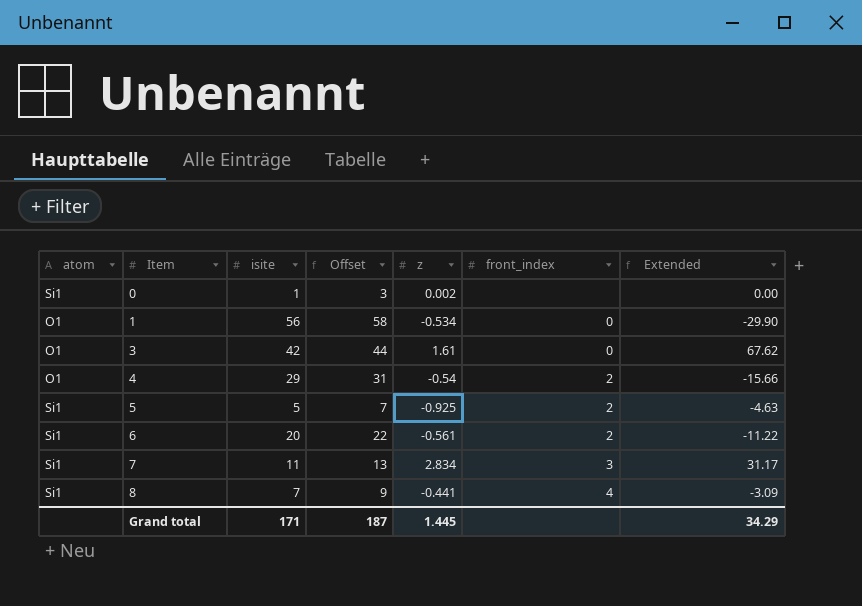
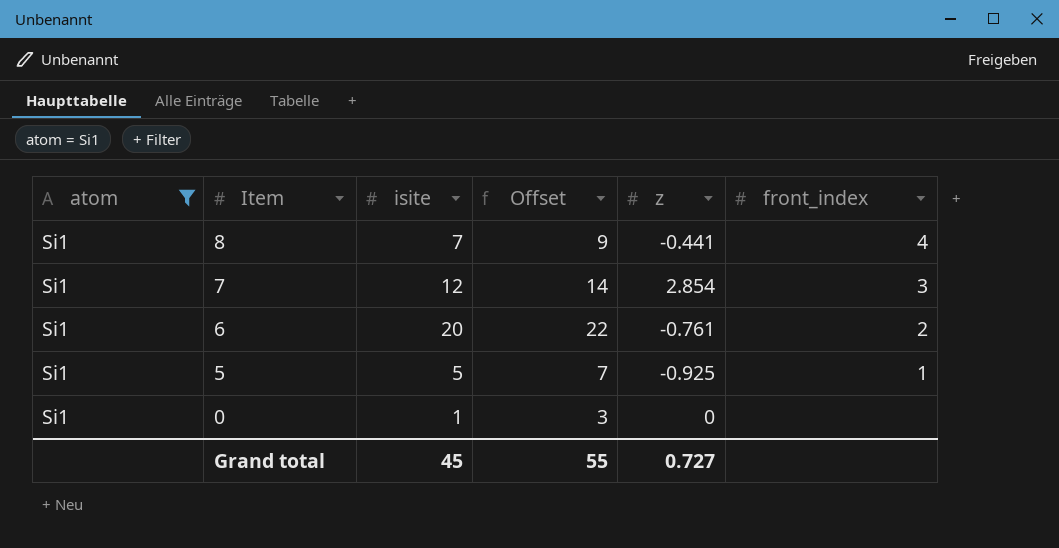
filter: none -> atom = Si1
row order: Item ascending -> Item descending
column Extended | formula: [isite] * [z] -> none
7 | isite: 11 -> 12
7 | Offset: 13 -> 14
7 | z: 2.834 -> 2.854
6 | z: -0.561 -> -0.761
5 | front_index: 2 -> 1
0 | z: 0.002 -> 0
Grand total | isite: 171 -> 45
Grand total | Offset: 187 -> 55
Grand total | z: 1.445 -> 0.727

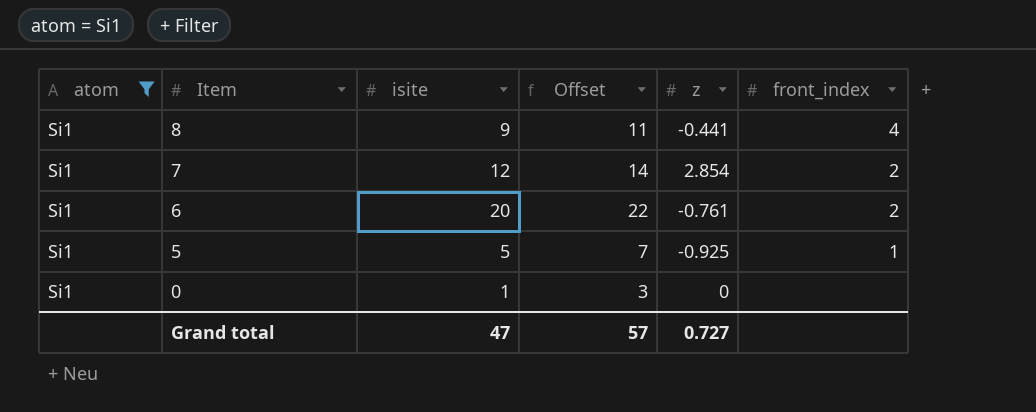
8 | isite: 7 -> 9
8 | Offset: 9 -> 11
7 | front_index: 3 -> 2
Grand total | isite: 45 -> 47
Grand total | Offset: 55 -> 57

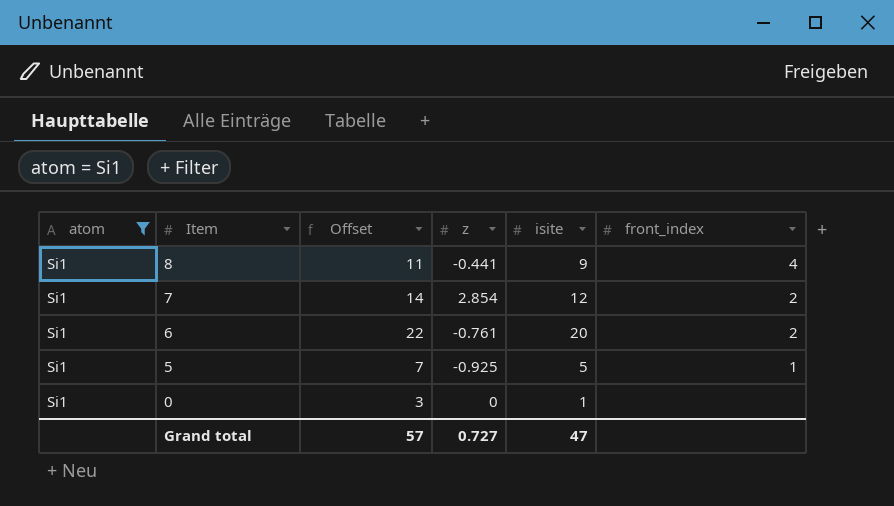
column isite | position: 3 -> 5

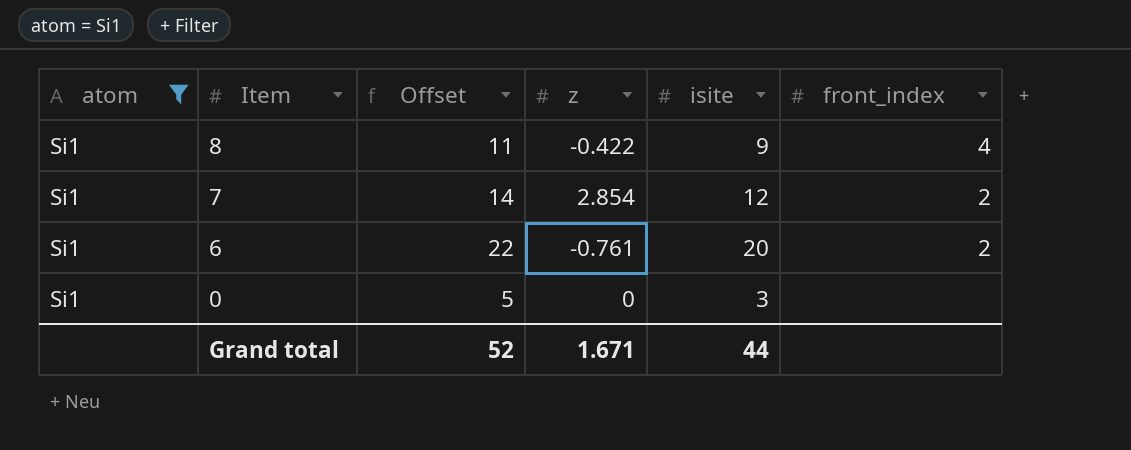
row 5: Si1 | 7 | -0.925 | 5 | 1 -> none
8 | z: -0.441 -> -0.422
0 | Offset: 3 -> 5
0 | isite: 1 -> 3
Grand total | Offset: 57 -> 52
Grand total | z: 0.727 -> 1.671
Grand total | isite: 47 -> 44

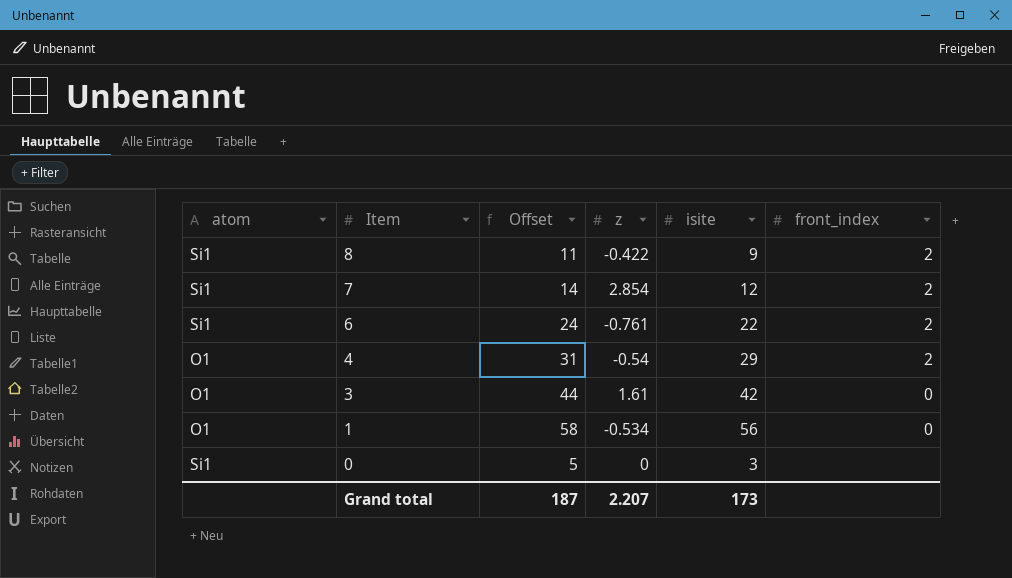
filter: atom = Si1 -> none
8 | front_index: 4 -> 2
6 | Offset: 22 -> 24
6 | isite: 20 -> 22
Grand total | Offset: 52 -> 187
Grand total | z: 1.671 -> 2.207
Grand total | isite: 44 -> 173

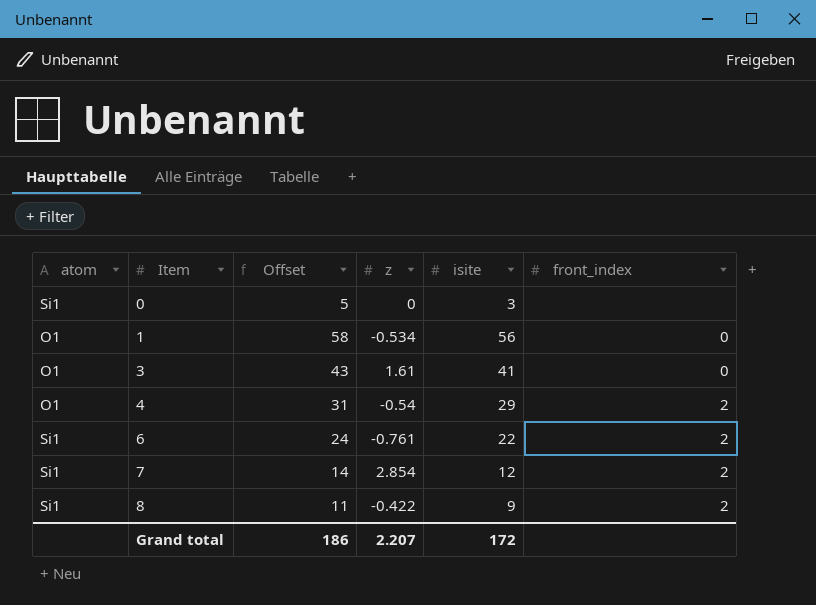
row order: Item descending -> Item ascending
3 | Offset: 44 -> 43
3 | isite: 42 -> 41
Grand total | Offset: 187 -> 186
Grand total | isite: 173 -> 172

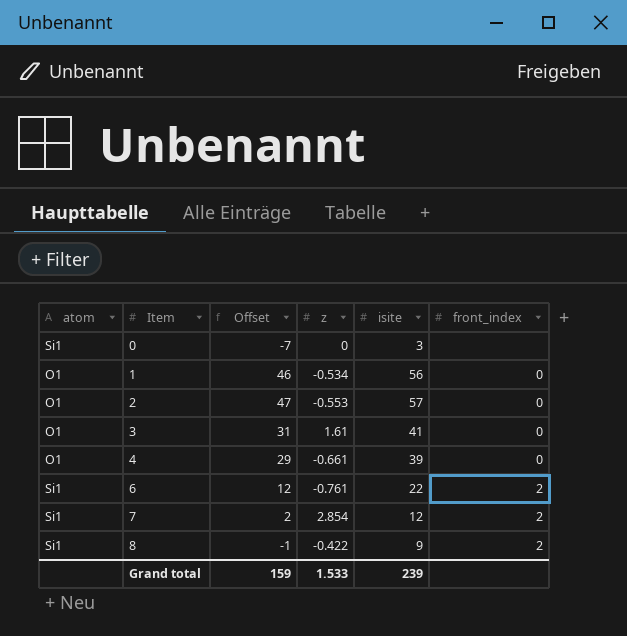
column Offset | formula: [isite] + 2 -> [isite] - 10
row 2: none -> O1 | 47 | -0.553 | 57 | 0
4 | z: -0.54 -> -0.661
4 | isite: 29 -> 39
4 | front_index: 2 -> 0
Grand total | Offset: 186 -> 159
Grand total | z: 2.207 -> 1.533
Grand total | isite: 172 -> 239

